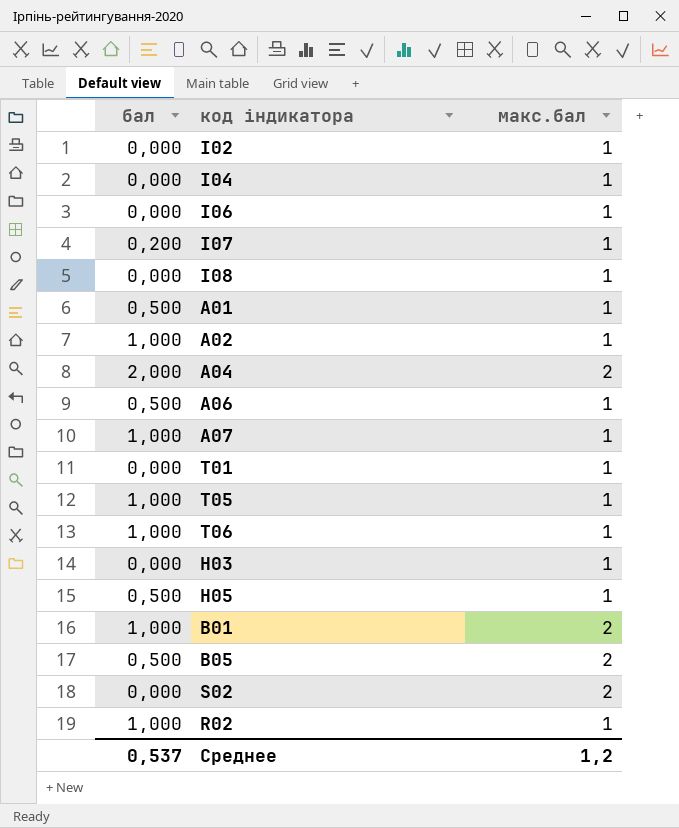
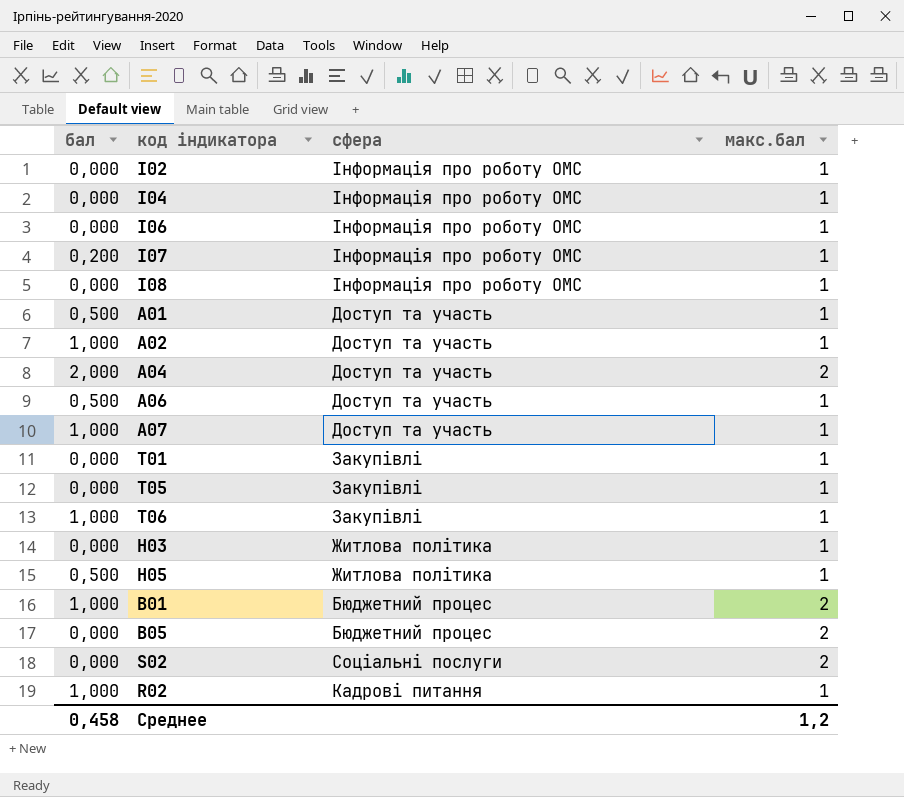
column сфера | position: none -> 3
T05 | бал: 1,000 -> 0,000
B05 | бал: 0,500 -> 0,000
Среднее | бал: 0,537 -> 0,458

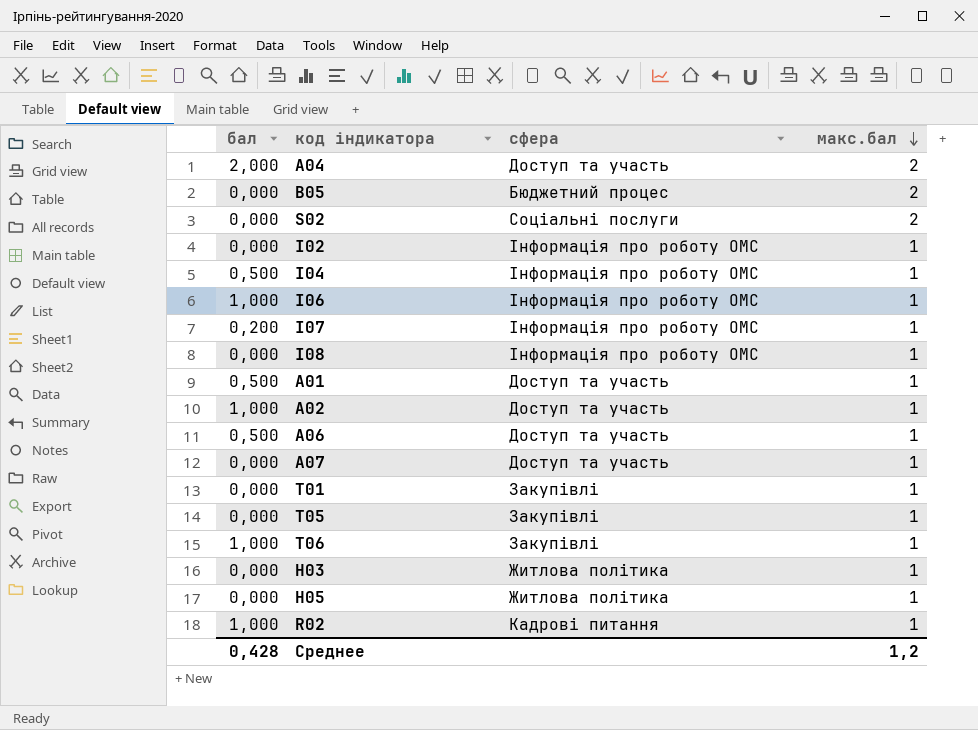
row order: none -> макс.бал descending
row B01: 1,000 | Бюджетний процес | 2 -> none
I04 | бал: 0,000 -> 0,500
I06 | бал: 0,000 -> 1,000
A07 | бал: 1,000 -> 0,000
H05 | бал: 0,500 -> 0,000
Среднее | бал: 0,458 -> 0,428

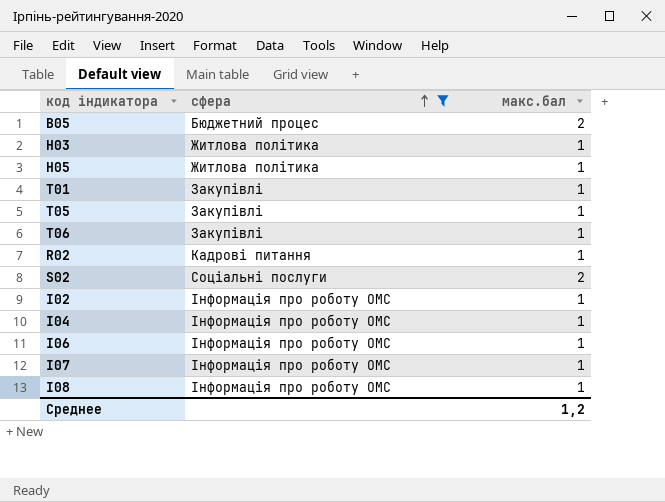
filter: none -> сфера != Доступ та участь
row order: макс.бал descending -> сфера ascending
column бал | position: 1 -> none

